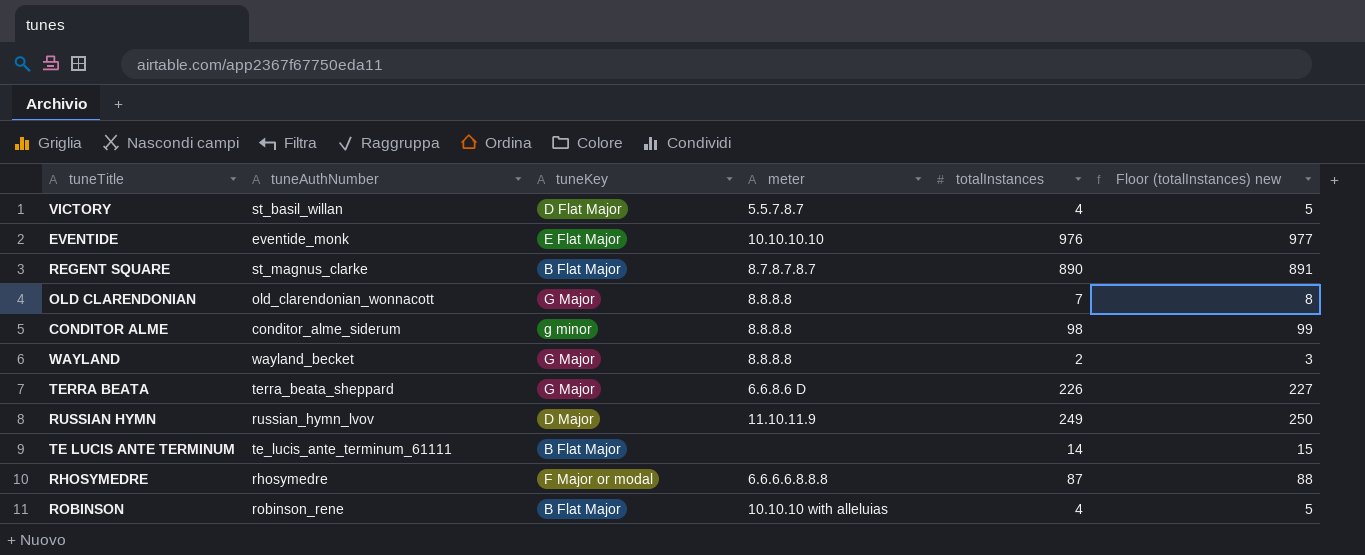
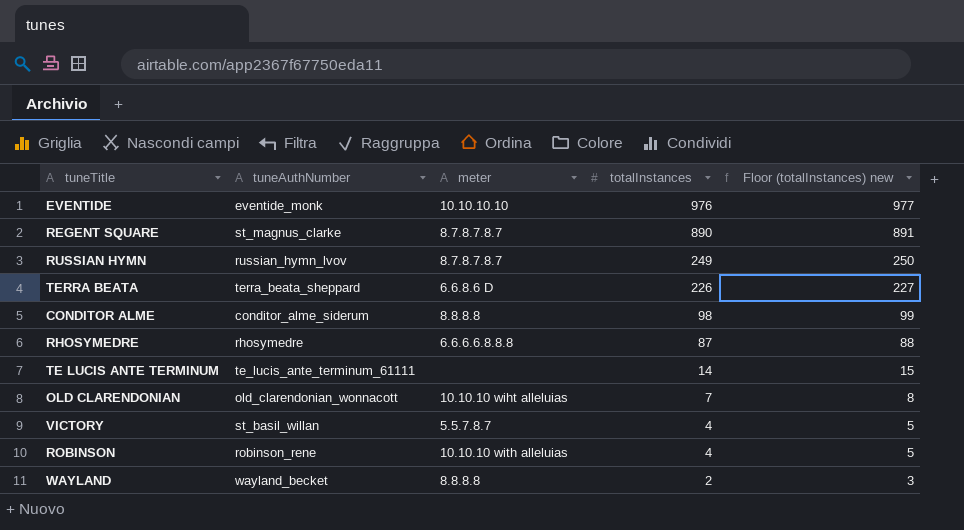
row order: none -> totalInstances descending
column tuneKey | position: 3 -> none
RUSSIAN HYMN | meter: 11.10.11.9 -> 8.7.8.7.8.7
OLD CLARENDONIAN | meter: 8.8.8.8 -> 10.10.10 wiht alleluias

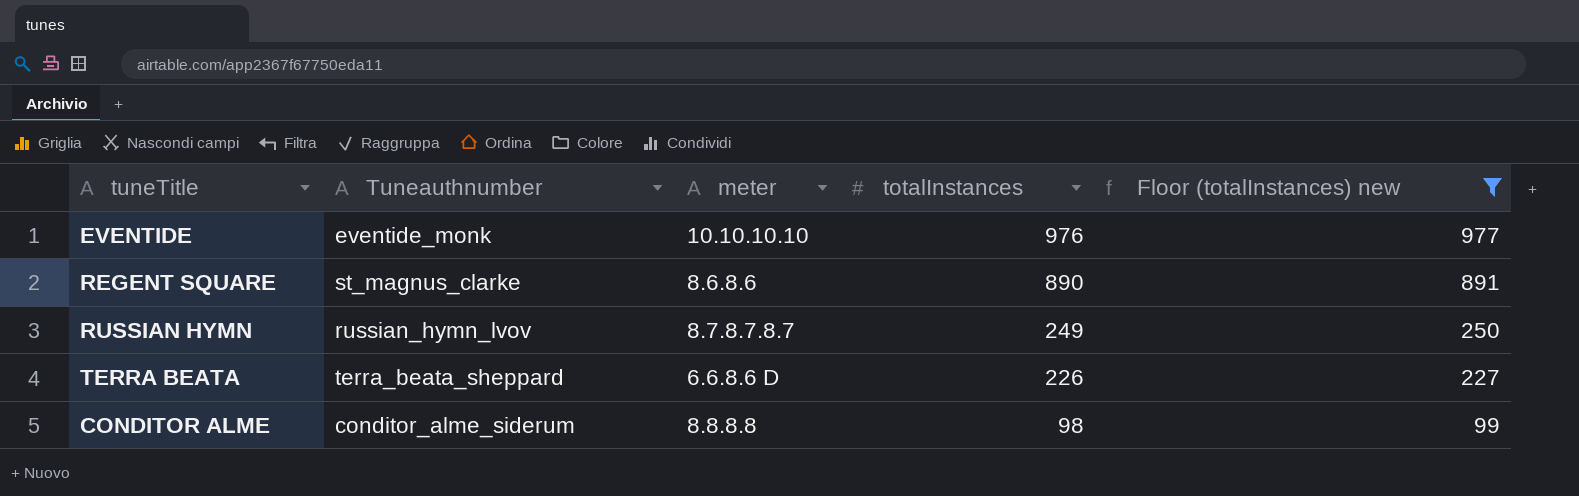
filter: none -> Floor (totalInstances) new >= 99
column name: tuneAuthNumber -> Tuneauthnumber
REGENT SQUARE | meter: 8.7.8.7.8.7 -> 8.6.8.6

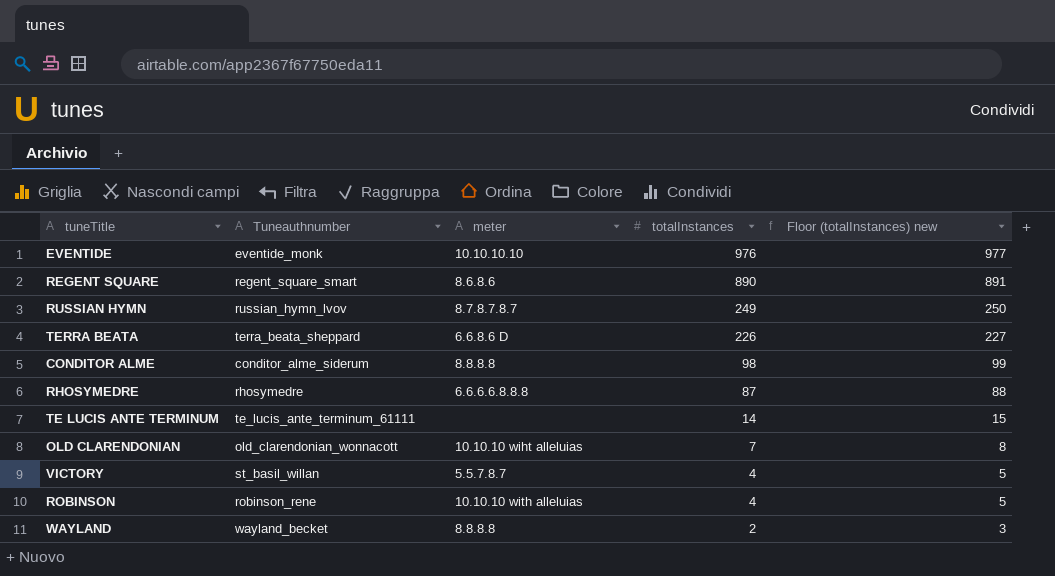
filter: Floor (totalInstances) new >= 99 -> none
REGENT SQUARE | Tuneauthnumber: st_magnus_clarke -> regent_square_smart

